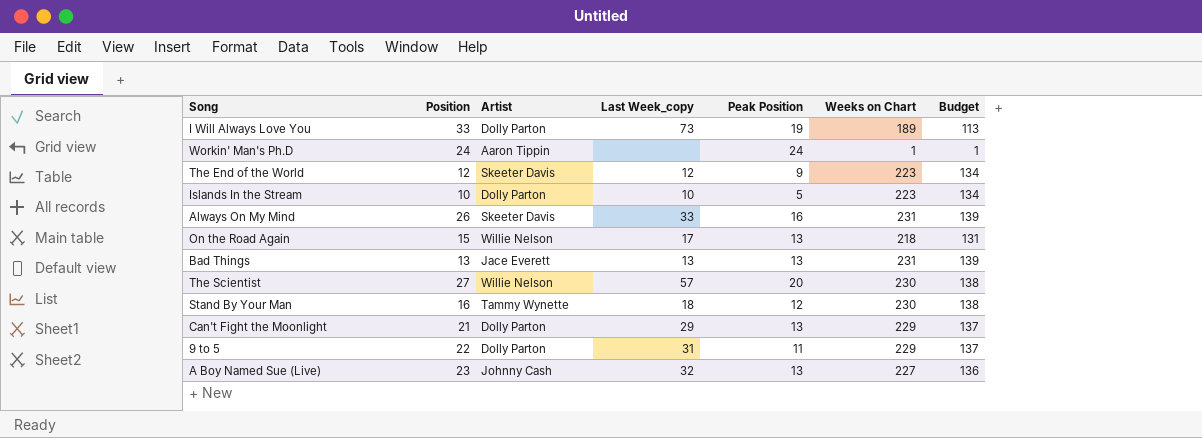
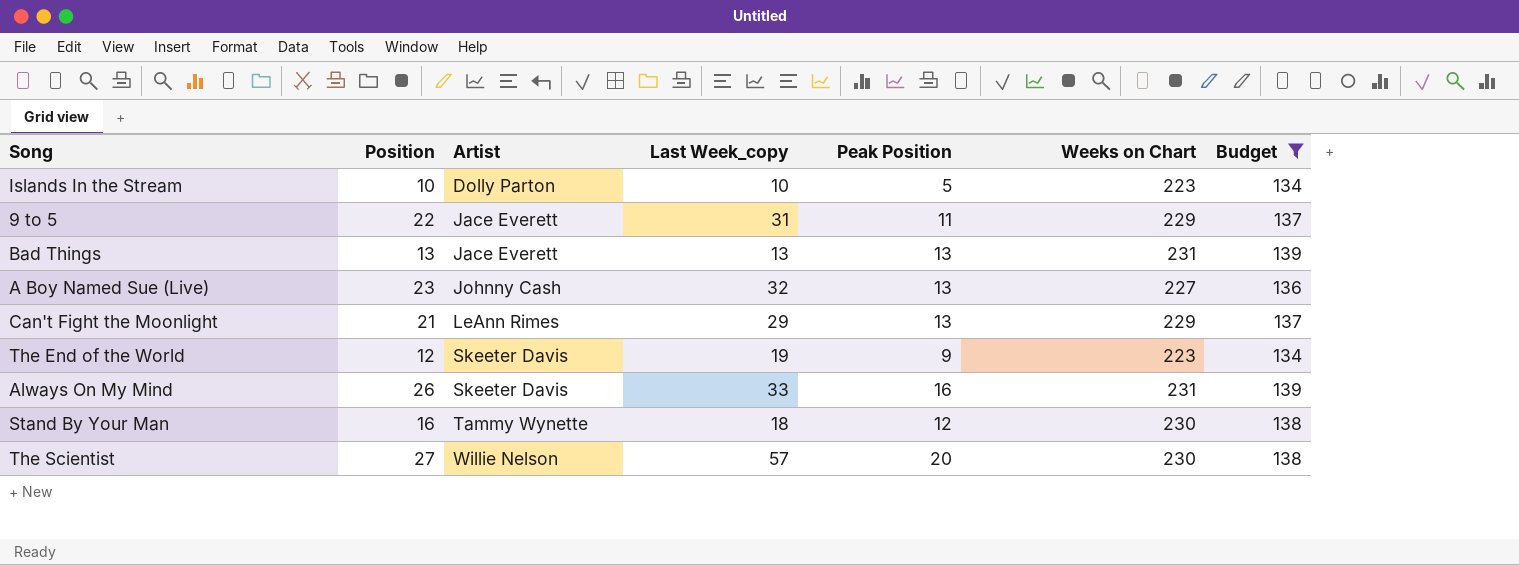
filter: none -> Budget >= 134
row order: none -> Artist ascending
9 to 5 | Artist: Dolly Parton -> Jace Everett
Can't Fight the Moonlight | Artist: Dolly Parton -> LeAnn Rimes
The End of the World | Last Week_copy: 12 -> 19

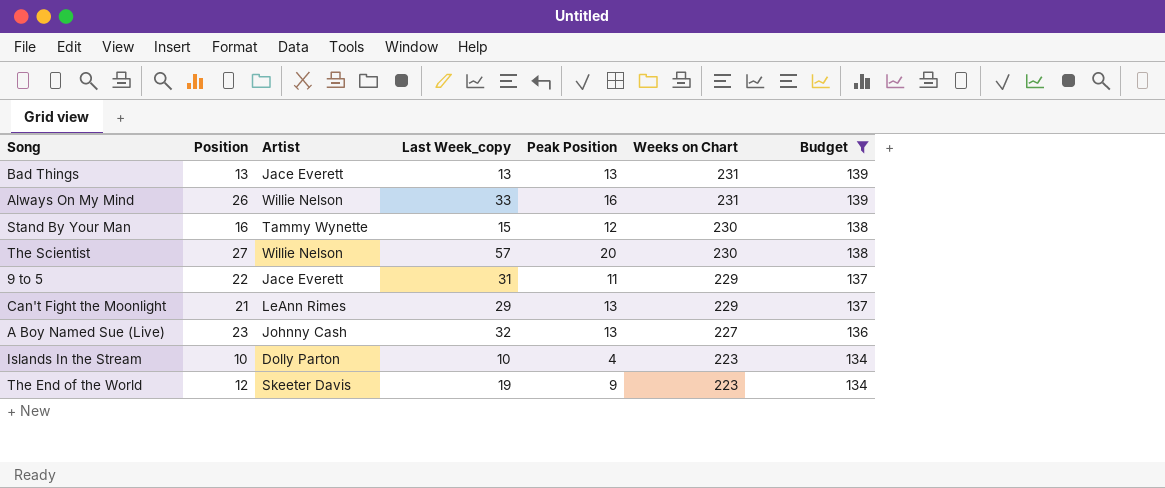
row order: Artist ascending -> Weeks on Chart descending
Always On My Mind | Artist: Skeeter Davis -> Willie Nelson
Stand By Your Man | Last Week_copy: 18 -> 15
Islands In the Stream | Peak Position: 5 -> 4

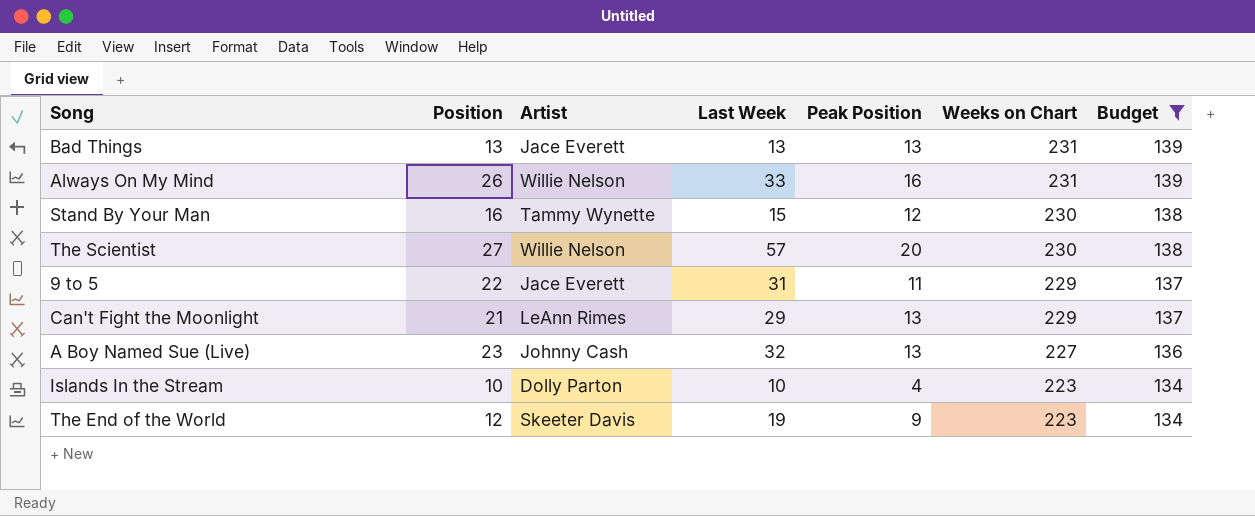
column name: Last Week_copy -> Last Week

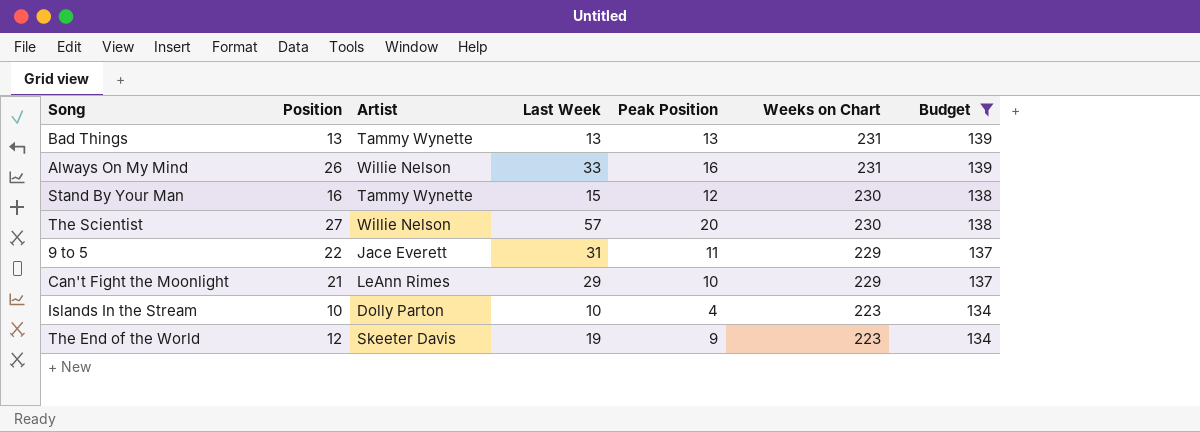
row A Boy Named Sue (Live): 23 | Johnny Cash | 32 | 13 | 227 | 136 -> none
Bad Things | Artist: Jace Everett -> Tammy Wynette
Can't Fight the Moonlight | Peak Position: 13 -> 10

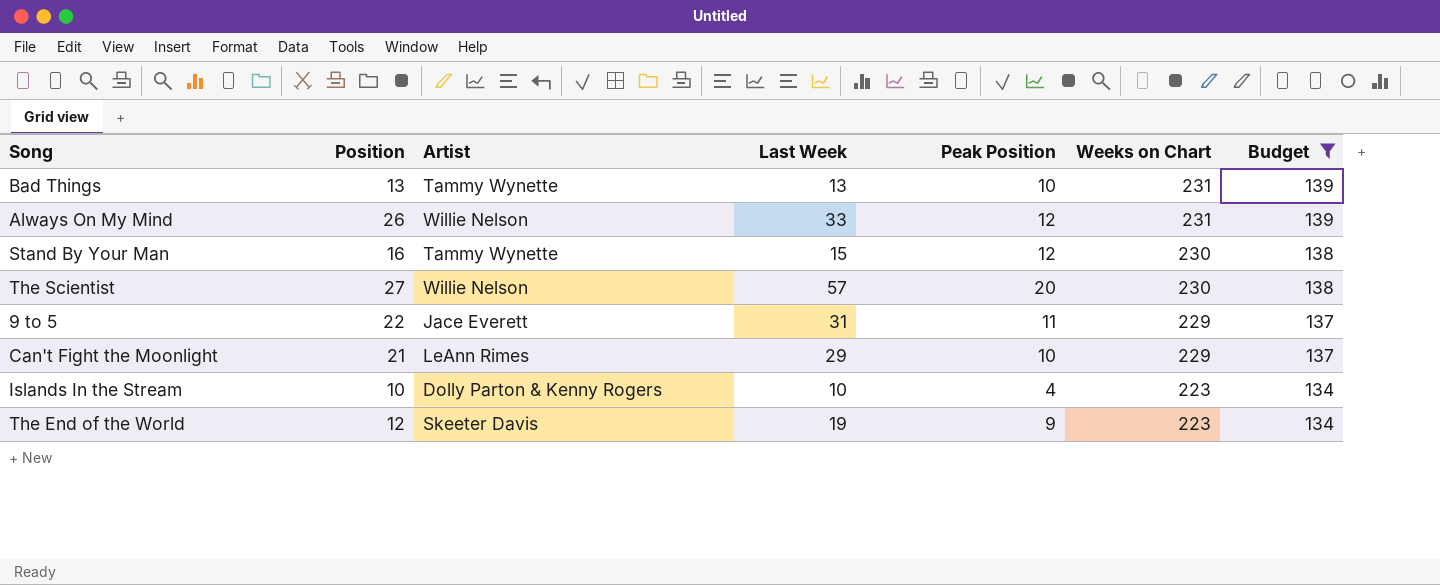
Bad Things | Peak Position: 13 -> 10
Always On My Mind | Peak Position: 16 -> 12
Islands In the Stream | Artist: Dolly Parton -> Dolly Parton & Kenny Rogers

